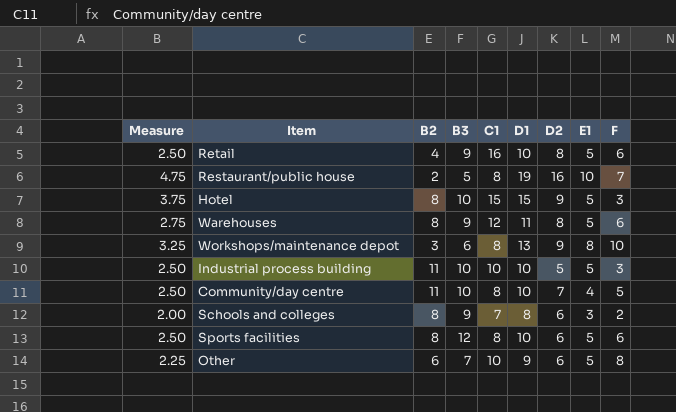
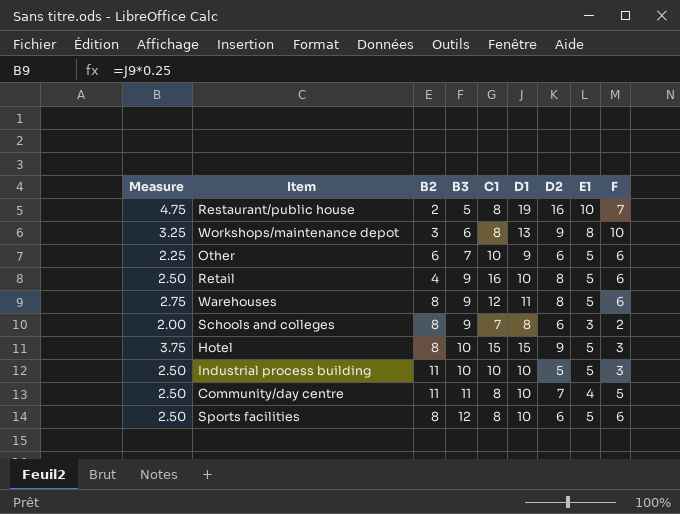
row order: none -> B3 ascending
Other | F: 8 -> 6
Community/day centre | B3: 10 -> 11

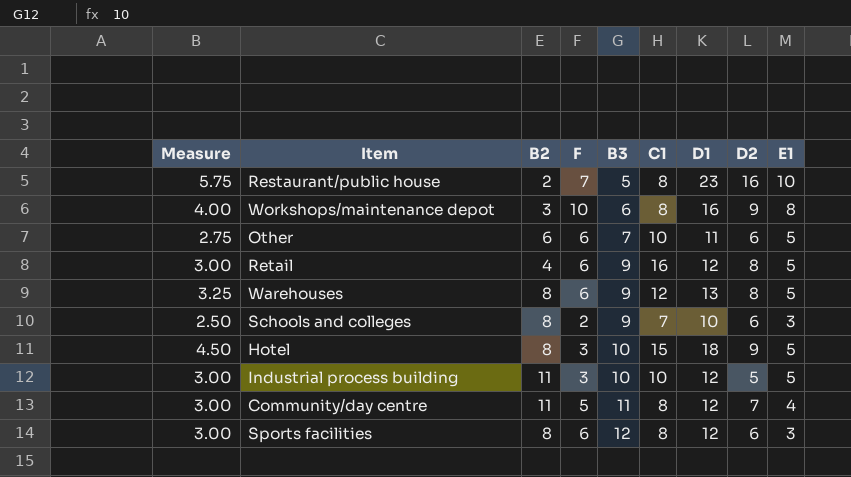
column F | position: 9 -> 4
Restaurant/public house | Measure: 4.75 -> 5.75
Restaurant/public house | D1: 19 -> 23
Workshops/maintenance depot | Measure: 3.25 -> 4.00
Workshops/maintenance depot | D1: 13 -> 16
Other | Measure: 2.25 -> 2.75
Other | D1: 9 -> 11
Retail | Measure: 2.50 -> 3.00
Retail | D1: 10 -> 12
Warehouses | Measure: 2.75 -> 3.25
Warehouses | D1: 11 -> 13
Schools and colleges | Measure: 2.00 -> 2.50
Schools and colleges | D1: 8 -> 10
Hotel | Measure: 3.75 -> 4.50
Hotel | D1: 15 -> 18
Industrial process building | Measure: 2.50 -> 3.00
Industrial process building | D1: 10 -> 12
Community/day centre | Measure: 2.50 -> 3.00
Community/day centre | D1: 10 -> 12
Sports facilities | Measure: 2.50 -> 3.00
Sports facilities | D1: 10 -> 12
Sports facilities | E1: 5 -> 3

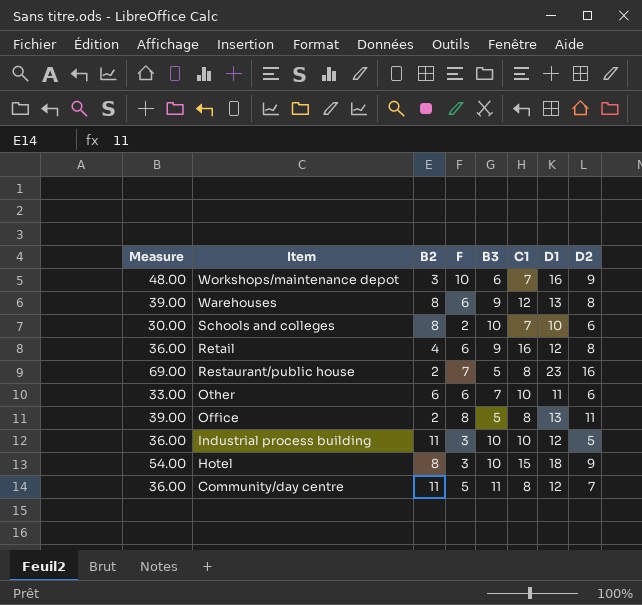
row order: B3 ascending -> Item descending
column E1 | position: 9 -> none
column Measure | formula: [D1] * 0.25 -> [D1] * 3
row Sports facilities: 3.00 | 8 | 6 | 12 | 8 | 12 | 6 | 3 -> none
Workshops/maintenance depot | C1: 8 -> 7
Schools and colleges | B3: 9 -> 10
row Office: none -> 39.00 | 2 | 8 | 5 | 8 | 13 | 11

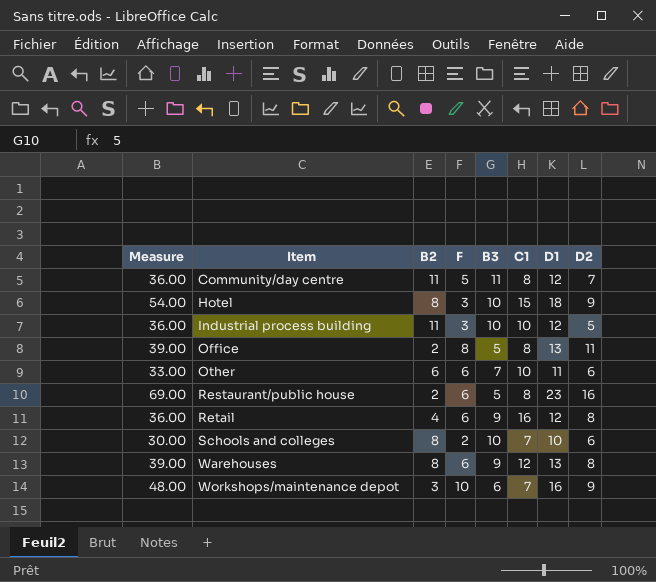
row order: Item descending -> Item ascending
Restaurant/public house | F: 7 -> 6

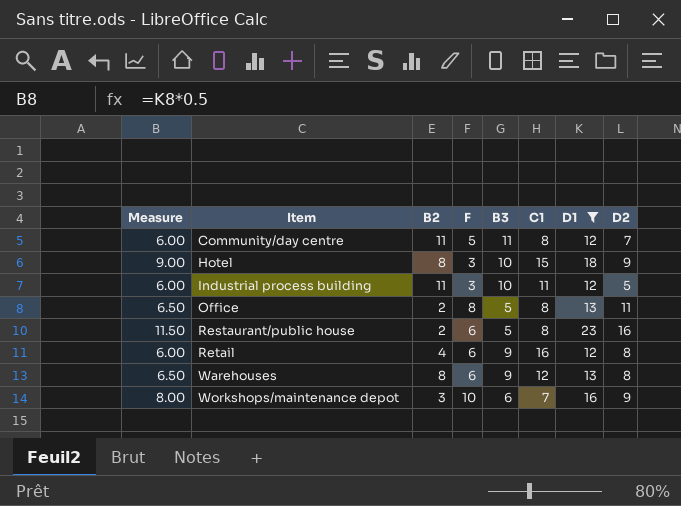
filter: none -> D1 >= 12
column Measure | formula: [D1] * 3 -> [D1] * 0.5
Industrial process building | C1: 10 -> 11

